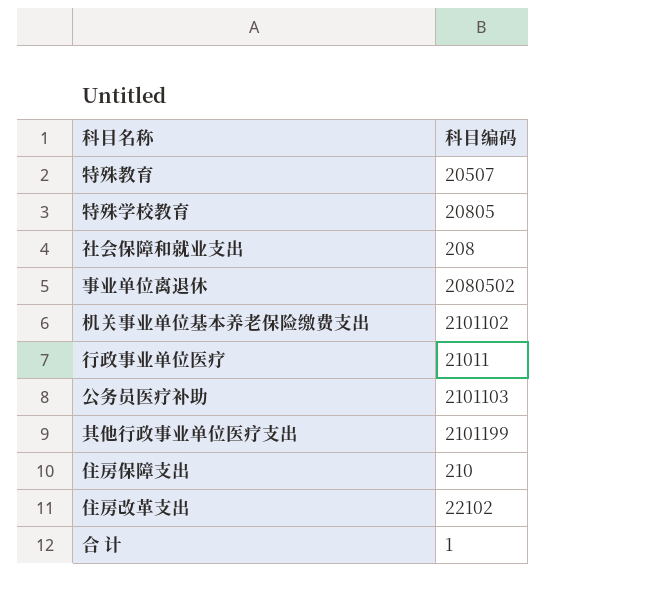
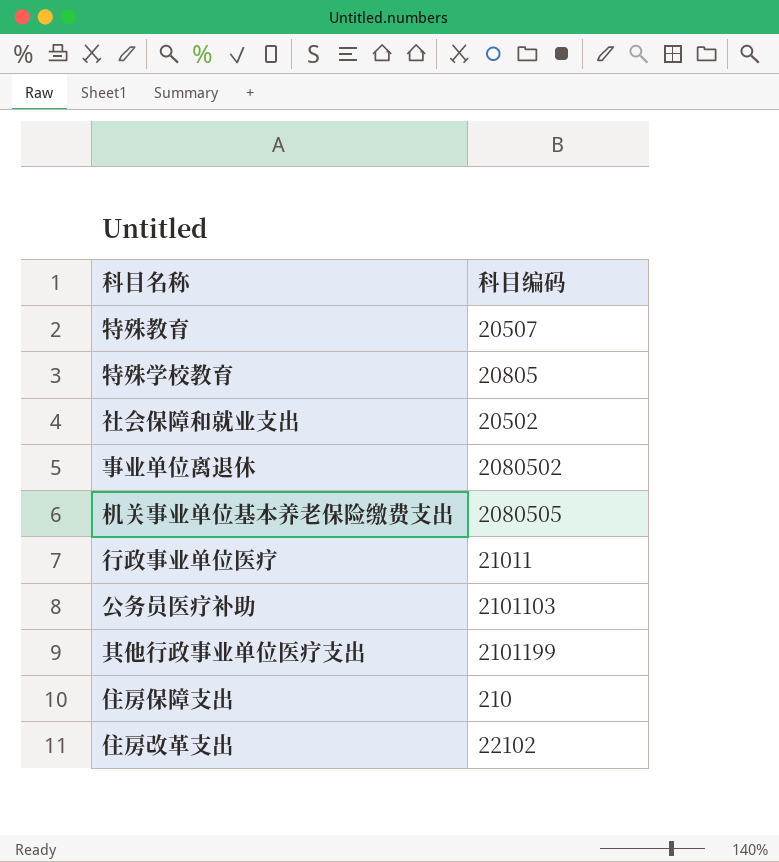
row 合 计: 1 -> none
社会保障和就业支出 | 科目编码: 208 -> 20502
机关事业单位基本养老保险缴费支出 | 科目编码: 2101102 -> 2080505

